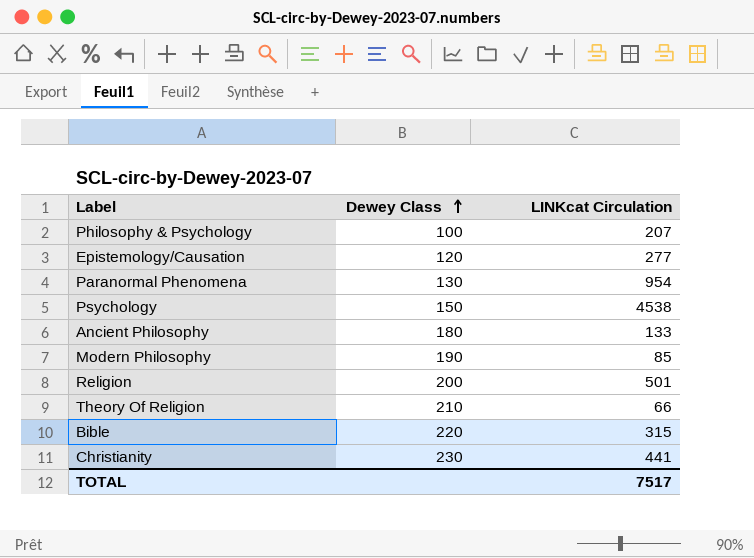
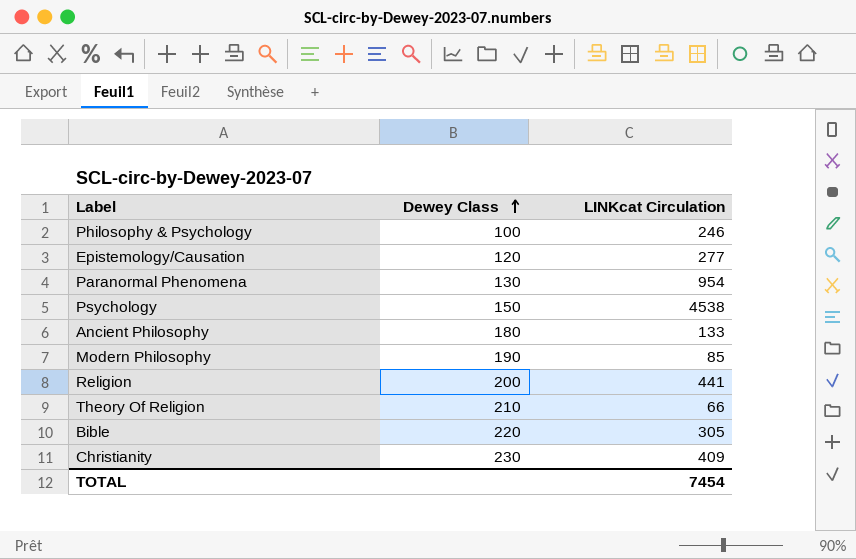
Philosophy & Psychology | LINKcat Circulation: 207 -> 246
Religion | LINKcat Circulation: 501 -> 441
Bible | LINKcat Circulation: 315 -> 305
Christianity | LINKcat Circulation: 441 -> 409
TOTAL | LINKcat Circulation: 7517 -> 7454

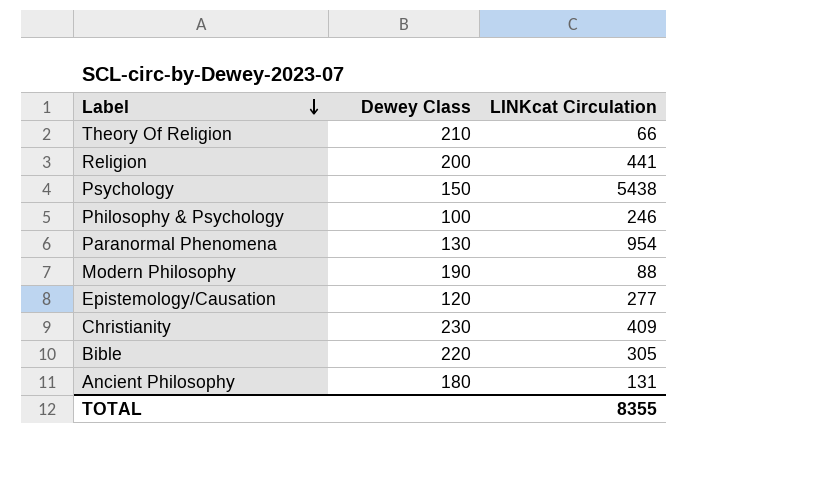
row order: Dewey Class ascending -> Label descending
Psychology | LINKcat Circulation: 4538 -> 5438
Modern Philosophy | LINKcat Circulation: 85 -> 88
Ancient Philosophy | LINKcat Circulation: 133 -> 131
TOTAL | LINKcat Circulation: 7454 -> 8355

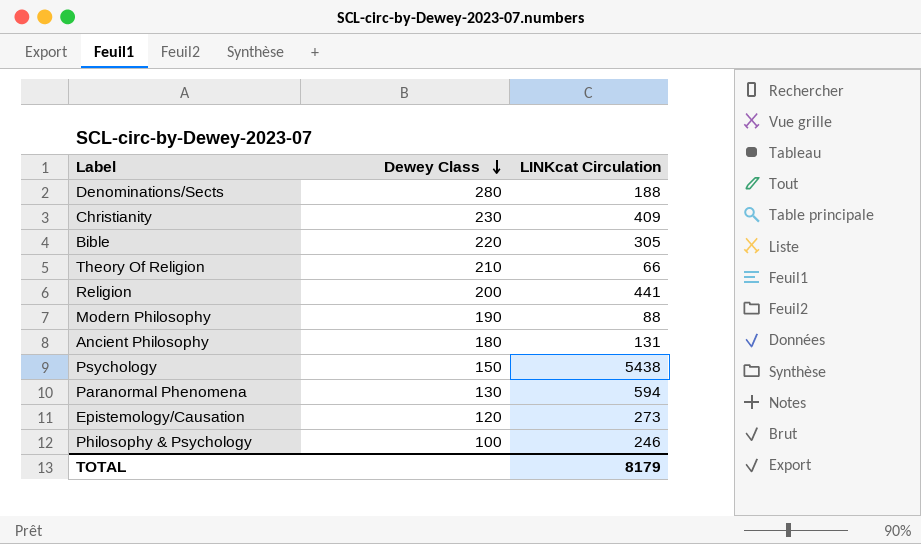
row order: Label descending -> Dewey Class descending
row Denominations/Sects: none -> 280 | 188
Paranormal Phenomena | LINKcat Circulation: 954 -> 594
Epistemology/Causation | LINKcat Circulation: 277 -> 273
TOTAL | LINKcat Circulation: 8355 -> 8179

